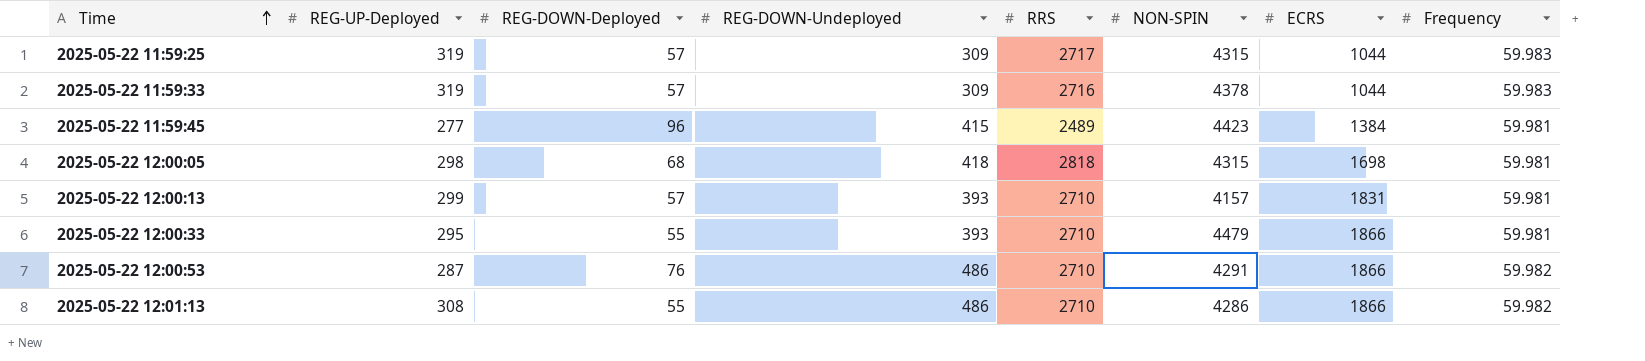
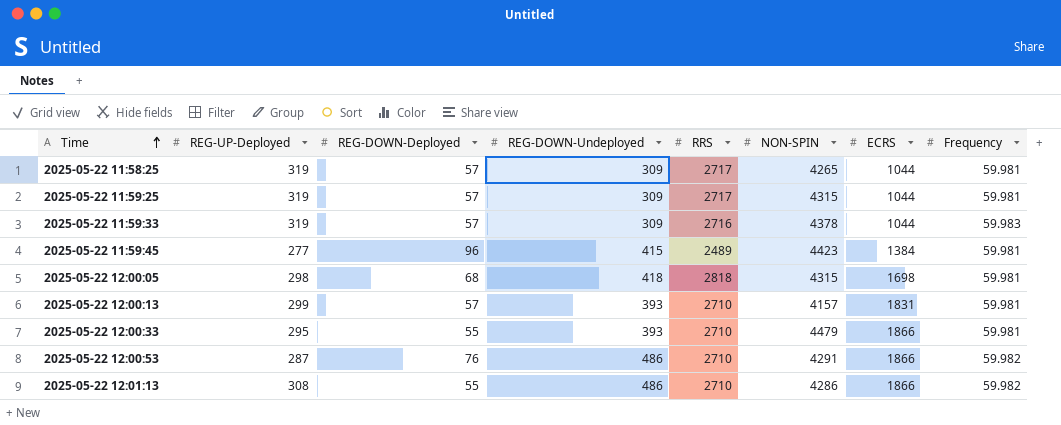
row 2025-05-22 11:58:25: none -> 319 | 57 | 309 | 2717 | 4265 | 1044 | 59.981
2025-05-22 11:59:25 | Frequency: 59.983 -> 59.981

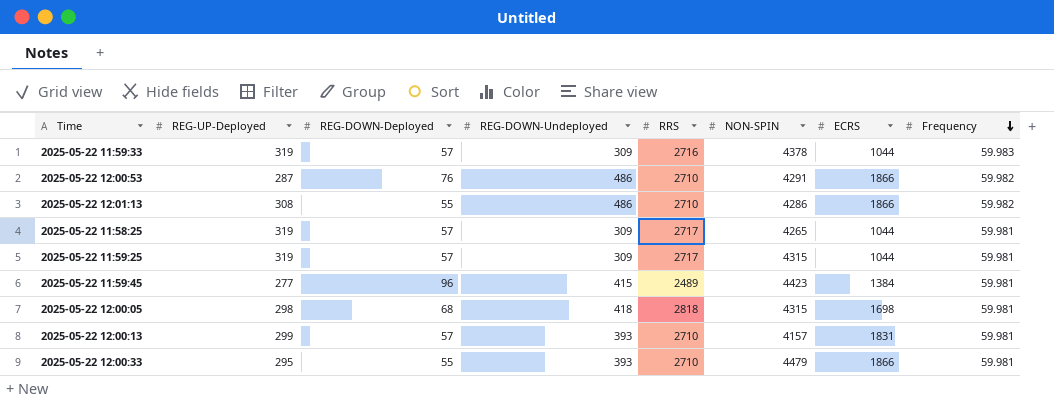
row order: Time ascending -> Frequency descending

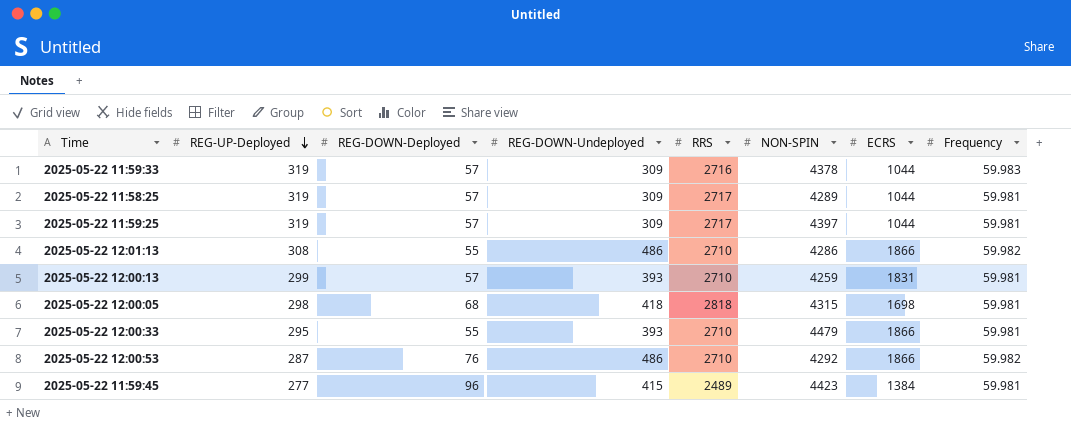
row order: Frequency descending -> REG-UP-Deployed descending
2025-05-22 11:58:25 | NON-SPIN: 4265 -> 4289
2025-05-22 11:59:25 | NON-SPIN: 4315 -> 4397
2025-05-22 12:00:13 | NON-SPIN: 4157 -> 4259
2025-05-22 12:00:53 | NON-SPIN: 4291 -> 4292

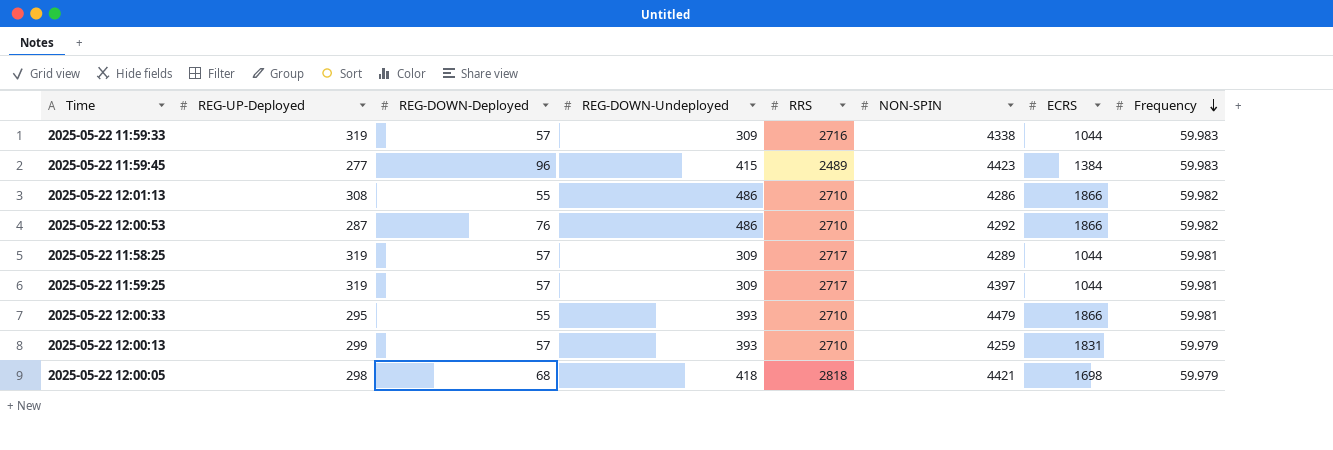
row order: REG-UP-Deployed descending -> Frequency descending
2025-05-22 11:59:33 | NON-SPIN: 4378 -> 4338
2025-05-22 11:59:45 | Frequency: 59.981 -> 59.983
2025-05-22 12:00:13 | Frequency: 59.981 -> 59.979
2025-05-22 12:00:05 | NON-SPIN: 4315 -> 4421
2025-05-22 12:00:05 | Frequency: 59.981 -> 59.979

